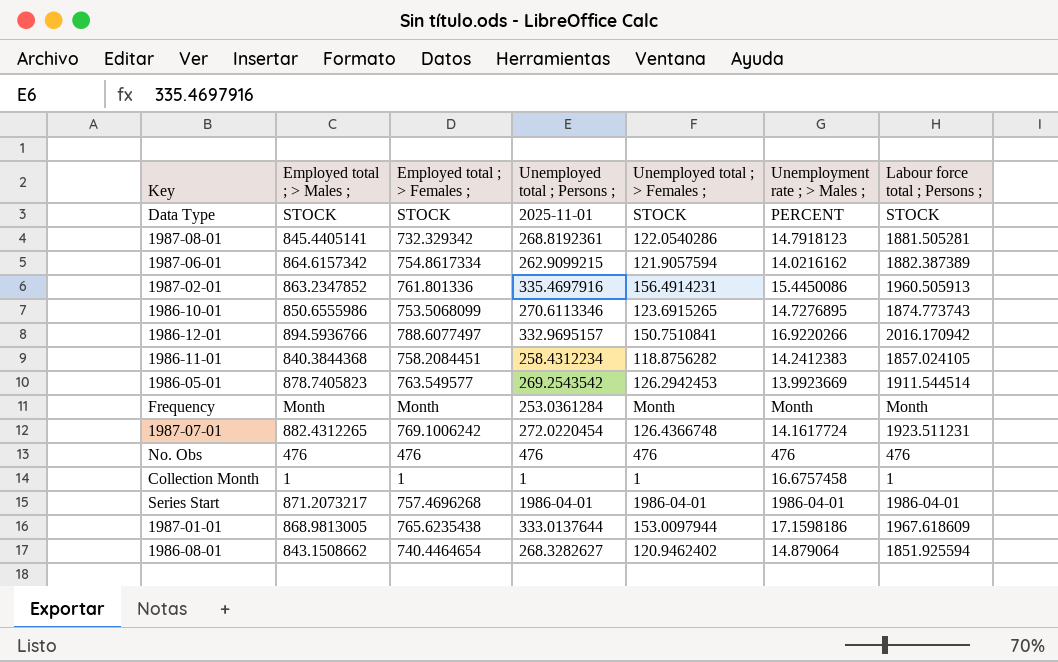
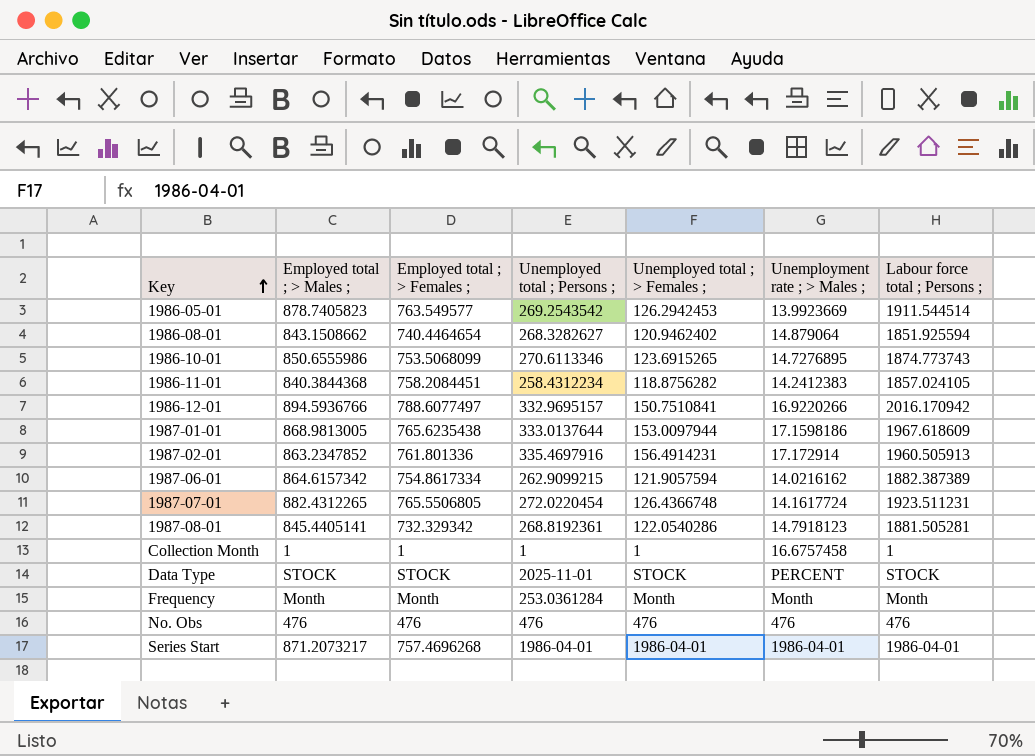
row order: none -> Key ascending
1987-02-01 | Unemployment rate ; > Males ;: 15.4450086 -> 17.172914
1987-07-01 | Employed total ; > Females ;: 769.1006242 -> 765.5506805

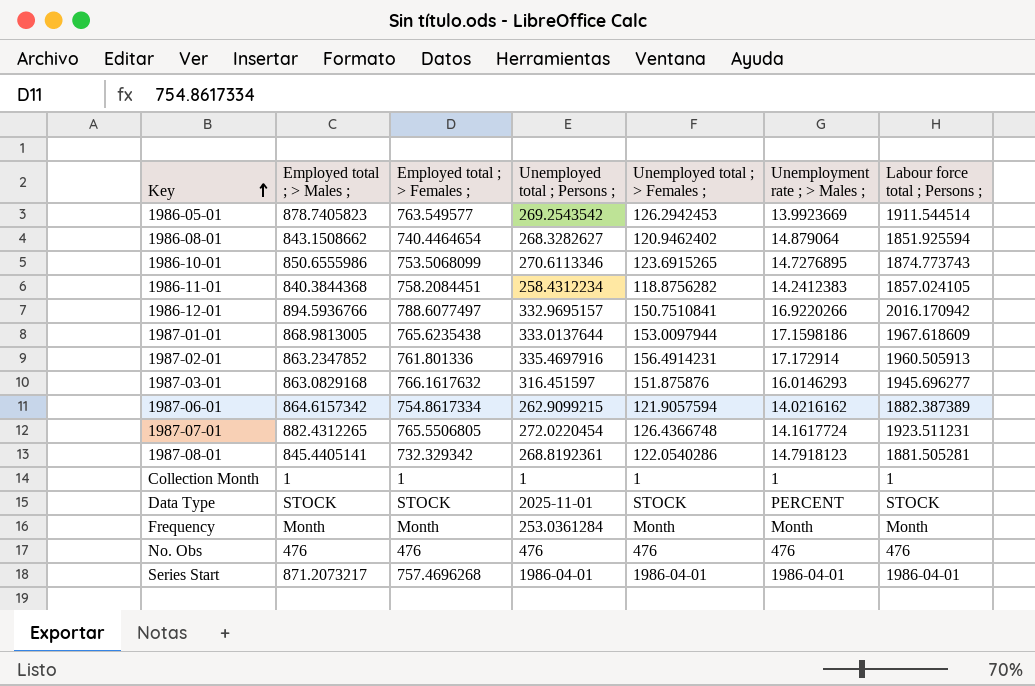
row 1987-03-01: none -> 863.0829168 | 766.1617632 | 316.451597 | 151.875876 | 16.0146293 | 1945.696277
Collection Month | Unemployment rate ; > Males ;: 16.6757458 -> 1

